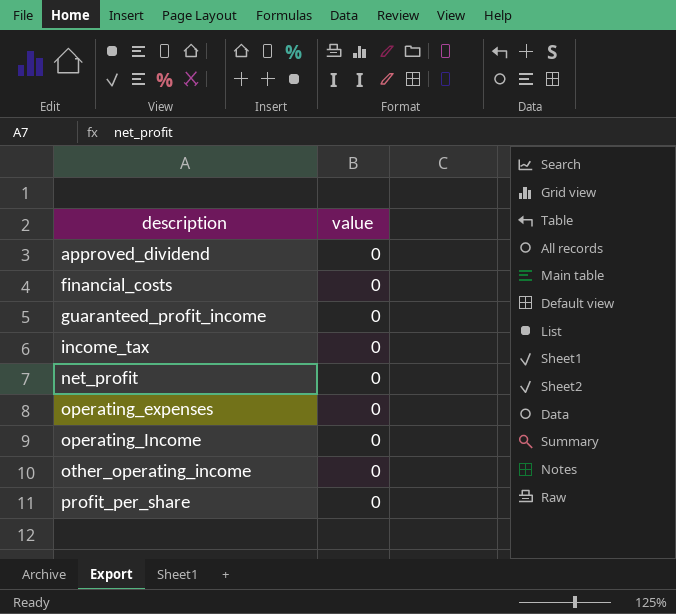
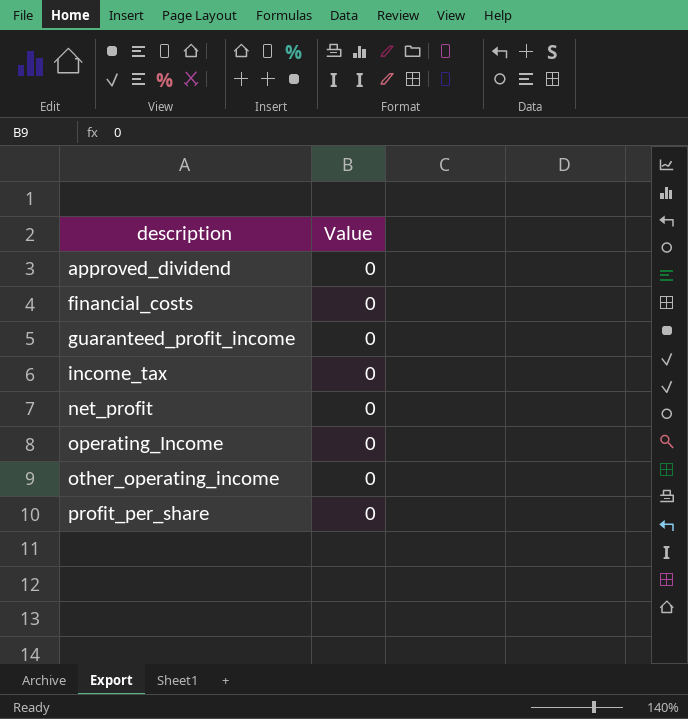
column name: value -> Value
row operating_expenses: 0 -> none

